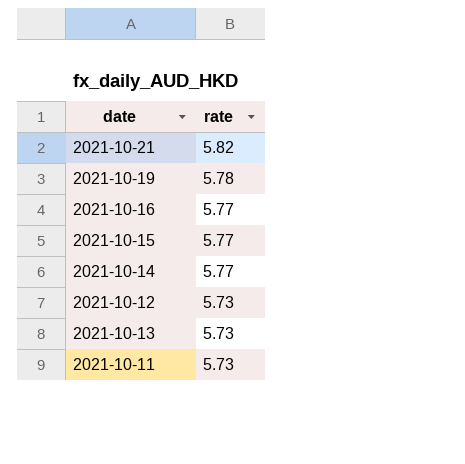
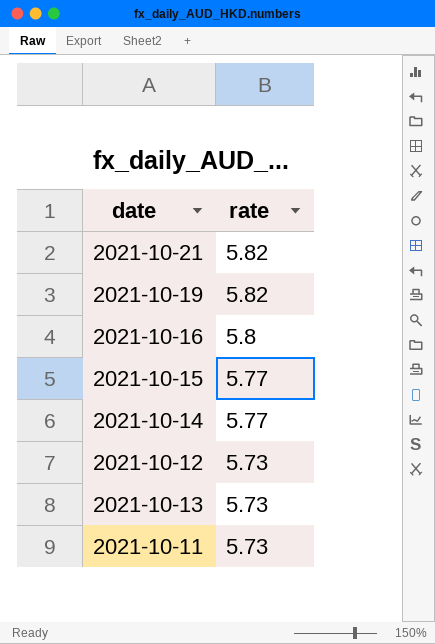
2021-10-19 | rate: 5.78 -> 5.82
2021-10-16 | rate: 5.77 -> 5.8

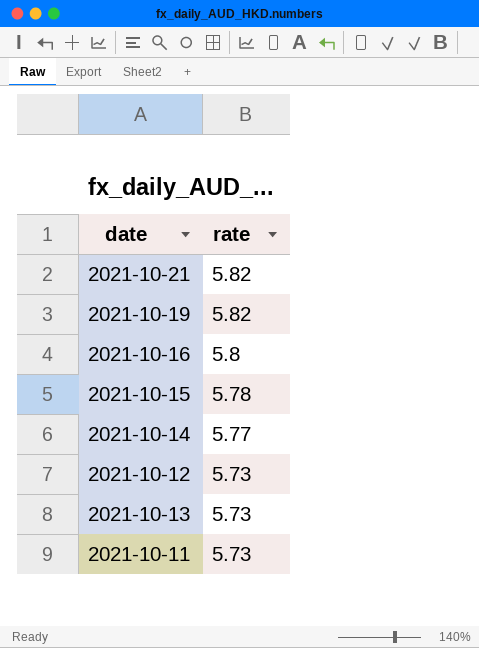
2021-10-15 | rate: 5.77 -> 5.78

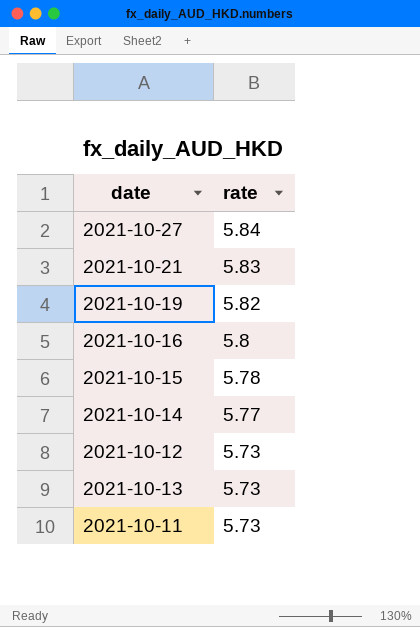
row 2021-10-27: none -> 5.84
2021-10-21 | rate: 5.82 -> 5.83

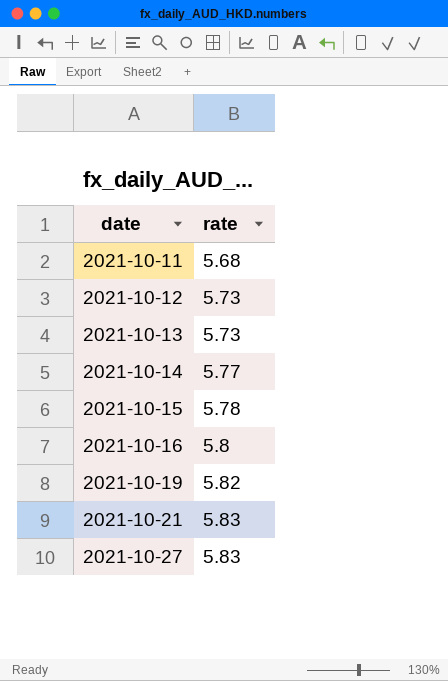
row order: rate descending -> date ascending
2021-10-11 | rate: 5.73 -> 5.68
2021-10-27 | rate: 5.84 -> 5.83

